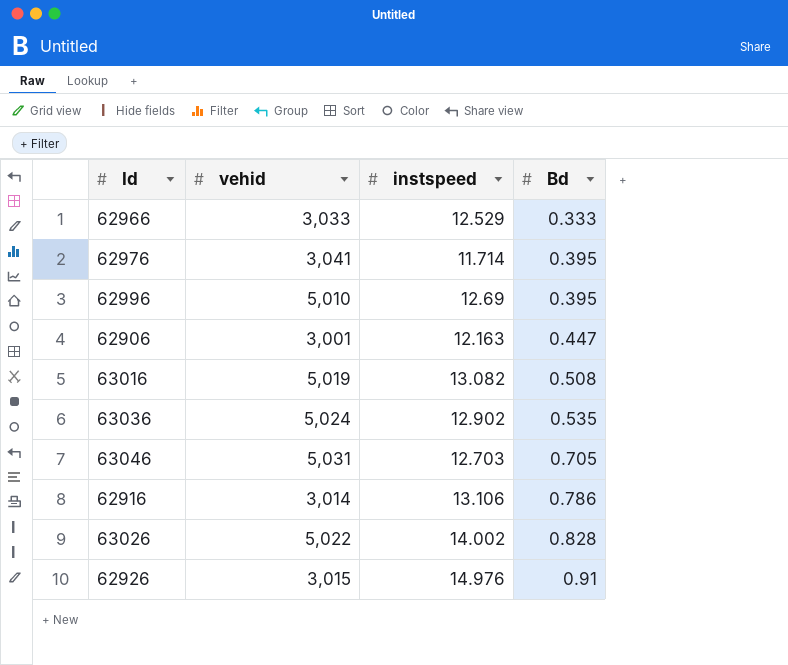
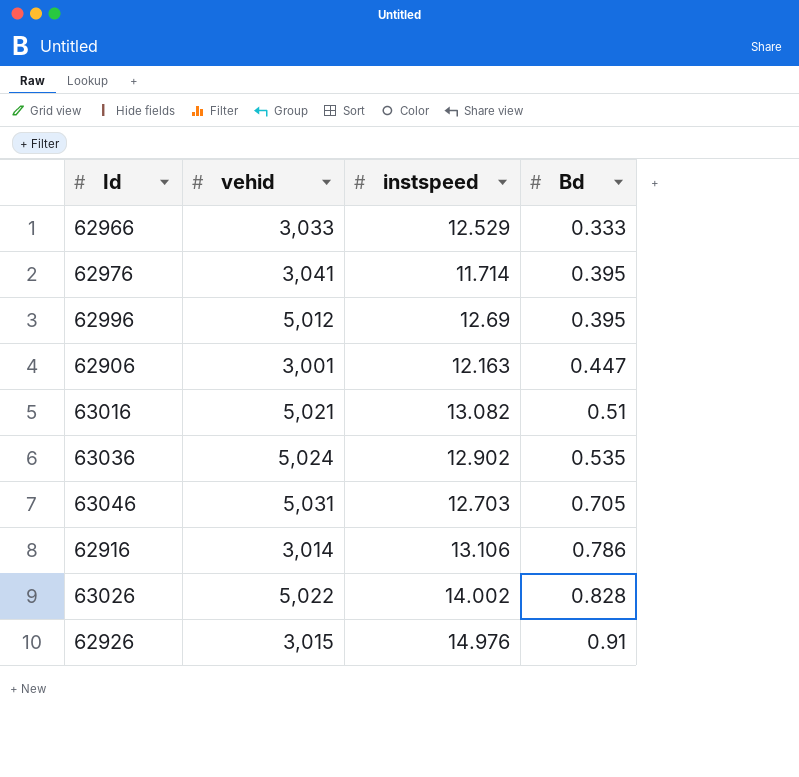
62996 | vehid: 5,010 -> 5,012
63016 | vehid: 5,019 -> 5,021
63016 | Bd: 0.508 -> 0.51

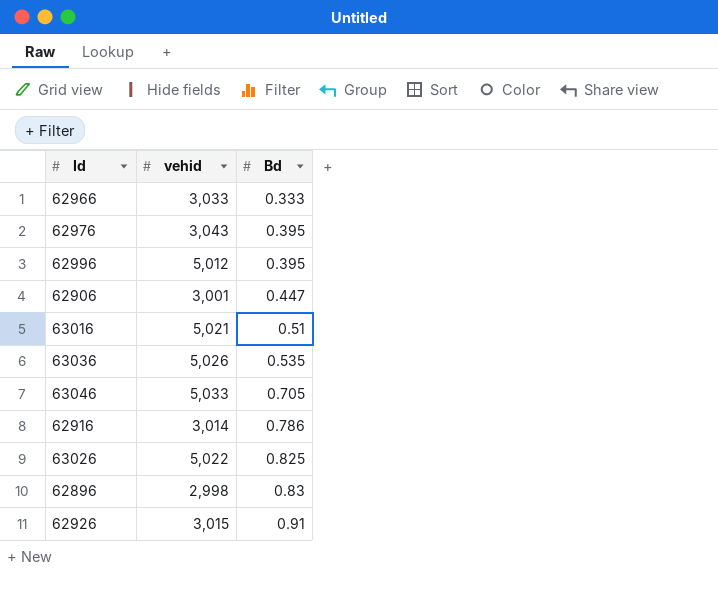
column instspeed | position: 3 -> none
62976 | vehid: 3,041 -> 3,043
63036 | vehid: 5,024 -> 5,026
63046 | vehid: 5,031 -> 5,033
63026 | Bd: 0.828 -> 0.825
row 62896: none -> 2,998 | 0.83

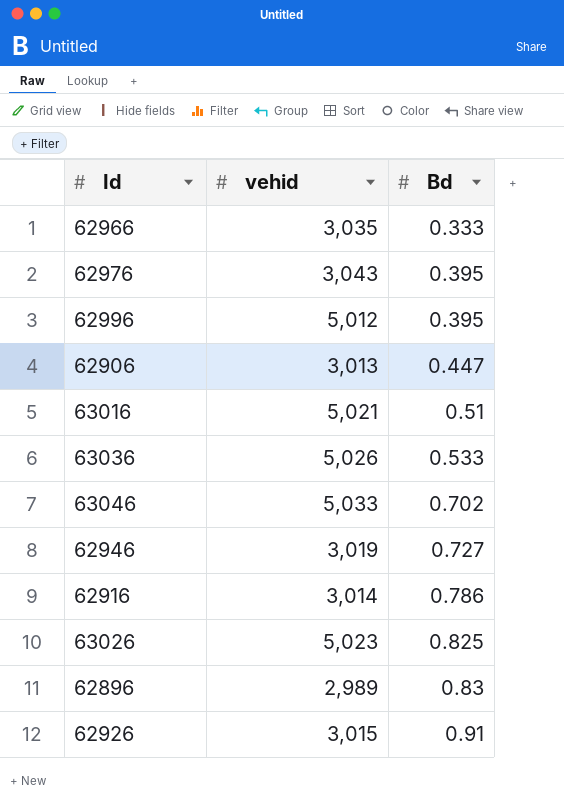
62966 | vehid: 3,033 -> 3,035
62906 | vehid: 3,001 -> 3,013
63036 | Bd: 0.535 -> 0.533
63046 | Bd: 0.705 -> 0.702
row 62946: none -> 3,019 | 0.727
63026 | vehid: 5,022 -> 5,023
62896 | vehid: 2,998 -> 2,989

